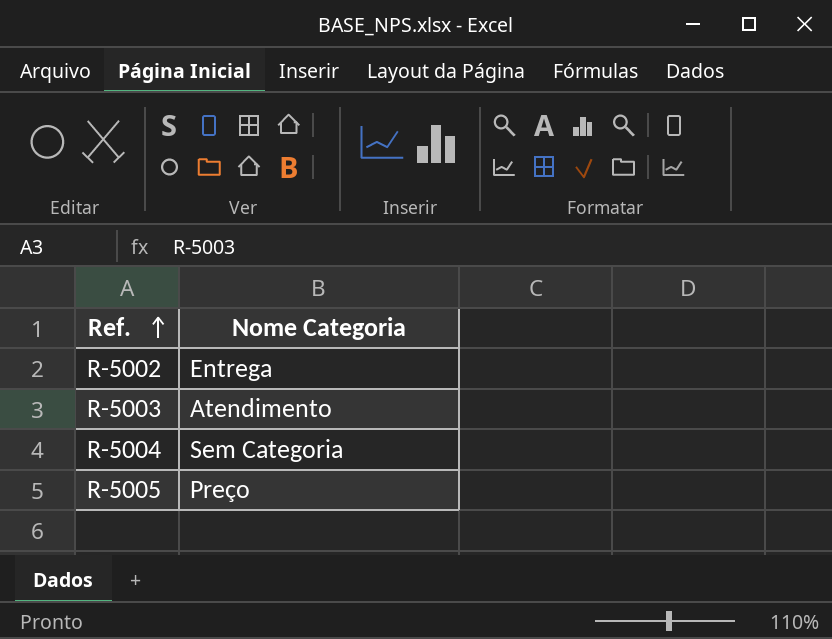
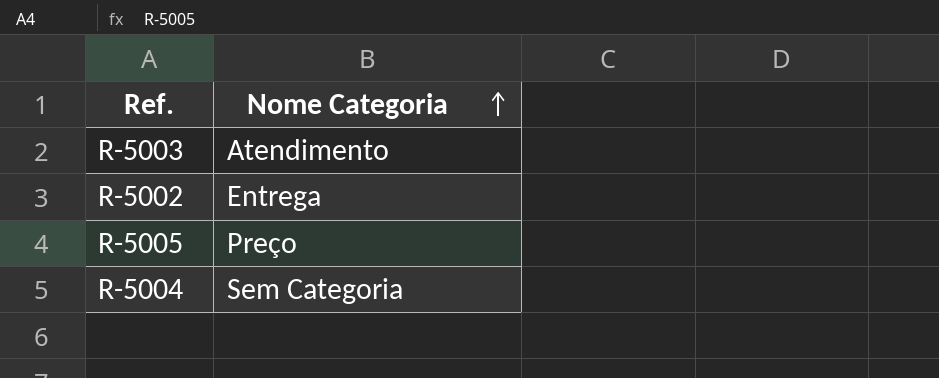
row order: Ref. ascending -> Nome Categoria ascending

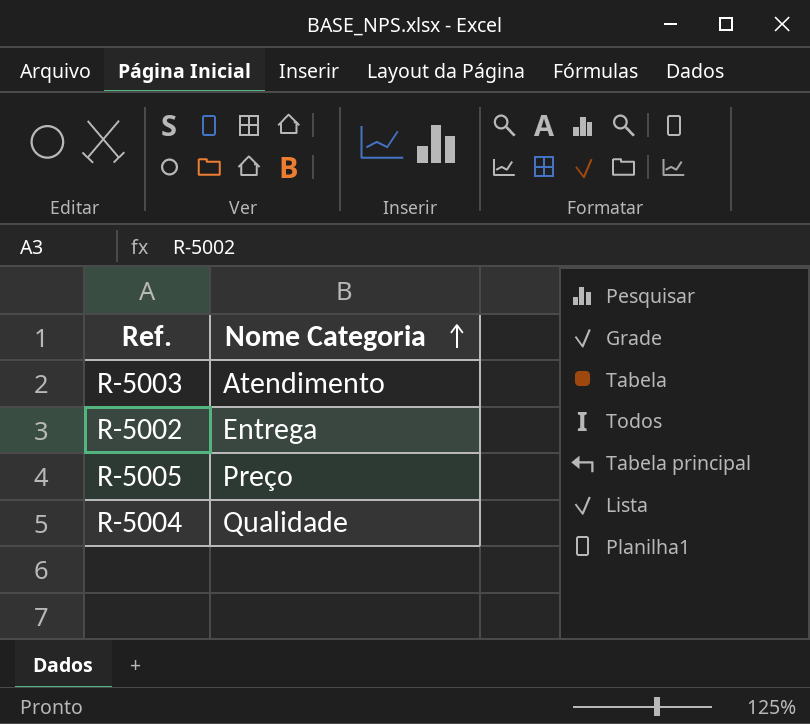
R-5004 | Nome Categoria: Sem Categoria -> Qualidade

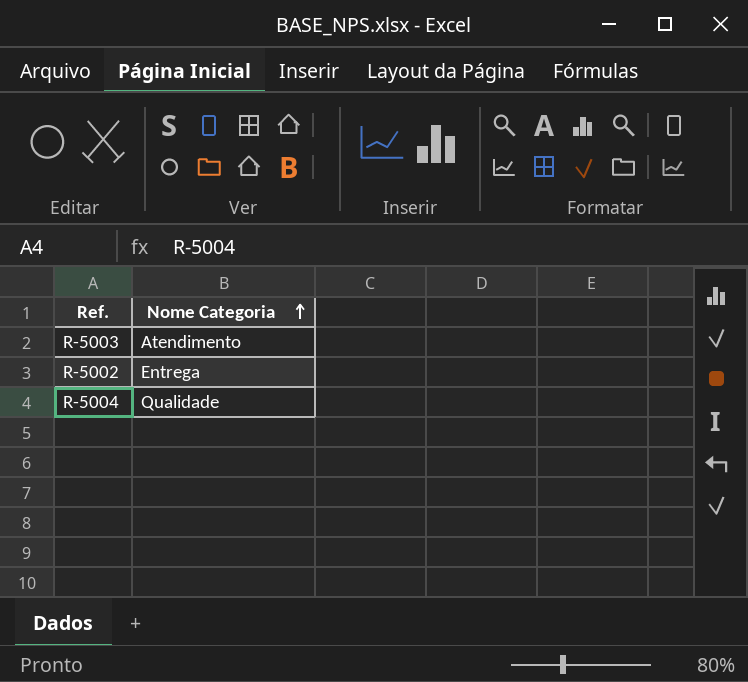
row R-5005: Preço -> none

